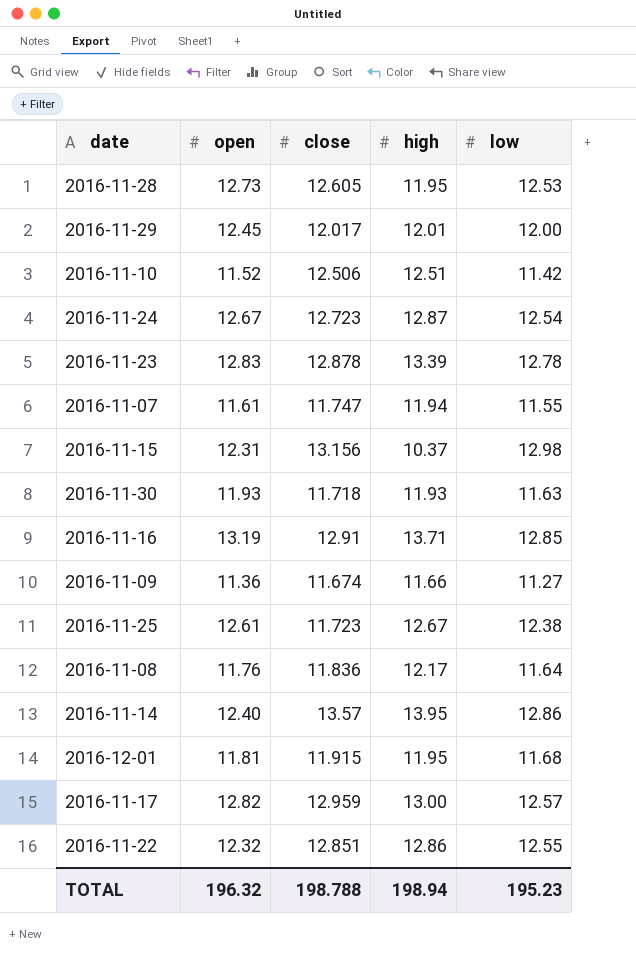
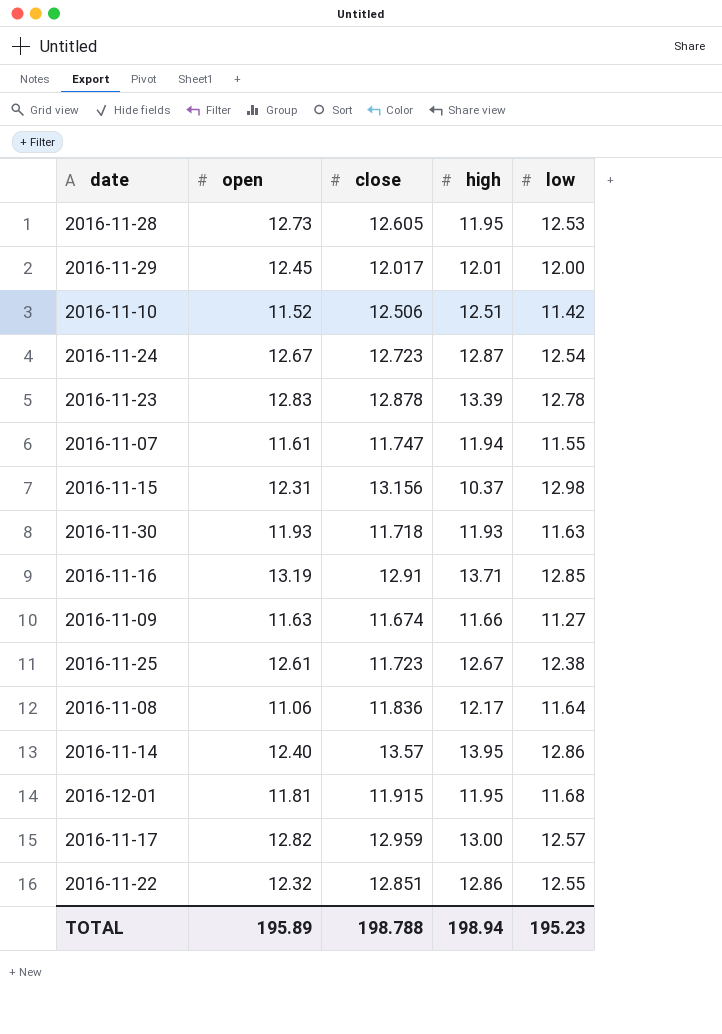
2016-11-09 | open: 11.36 -> 11.63
2016-11-08 | open: 11.76 -> 11.06
TOTAL | open: 196.32 -> 195.89

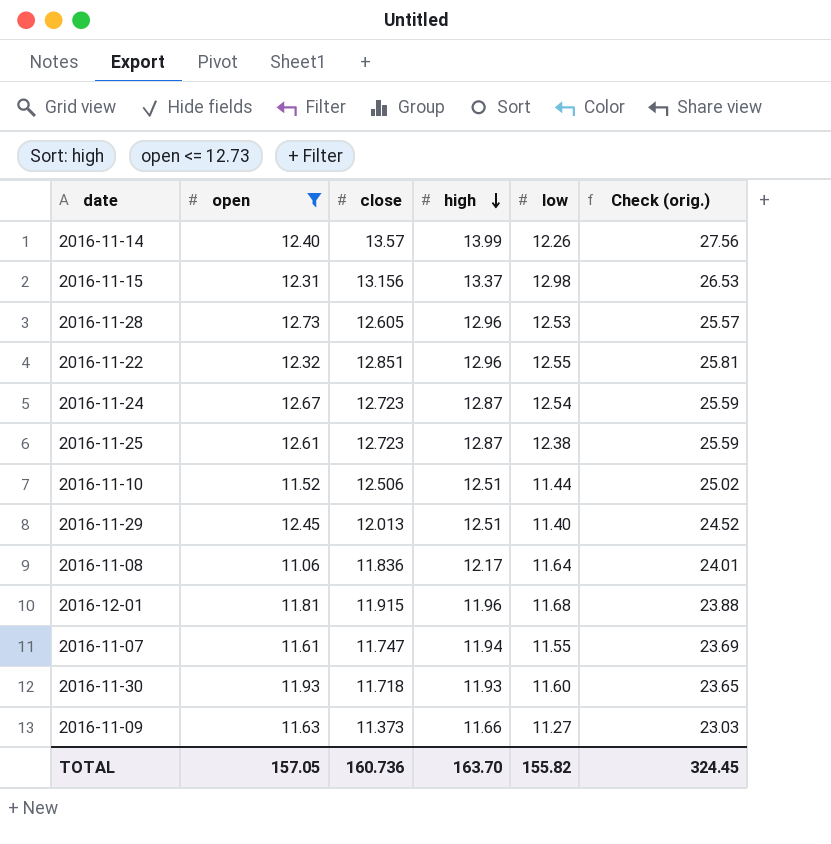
filter: none -> open <= 12.73
row order: none -> high descending
column Check (orig.) | formula: none -> [close] + [high]
2016-11-14 | high: 13.95 -> 13.99
2016-11-14 | low: 12.86 -> 12.26
2016-11-15 | high: 10.37 -> 13.37
2016-11-28 | high: 11.95 -> 12.96
2016-11-22 | high: 12.86 -> 12.96
2016-11-25 | close: 11.723 -> 12.723
2016-11-25 | high: 12.67 -> 12.87
2016-11-10 | low: 11.42 -> 11.44
2016-11-29 | close: 12.017 -> 12.013
2016-11-29 | high: 12.01 -> 12.51
2016-11-29 | low: 12.00 -> 11.40
2016-12-01 | high: 11.95 -> 11.96
2016-11-30 | low: 11.63 -> 11.60
2016-11-09 | close: 11.674 -> 11.373
TOTAL | open: 195.89 -> 157.05
TOTAL | close: 198.788 -> 160.736
TOTAL | high: 198.94 -> 163.70
TOTAL | low: 195.23 -> 155.82

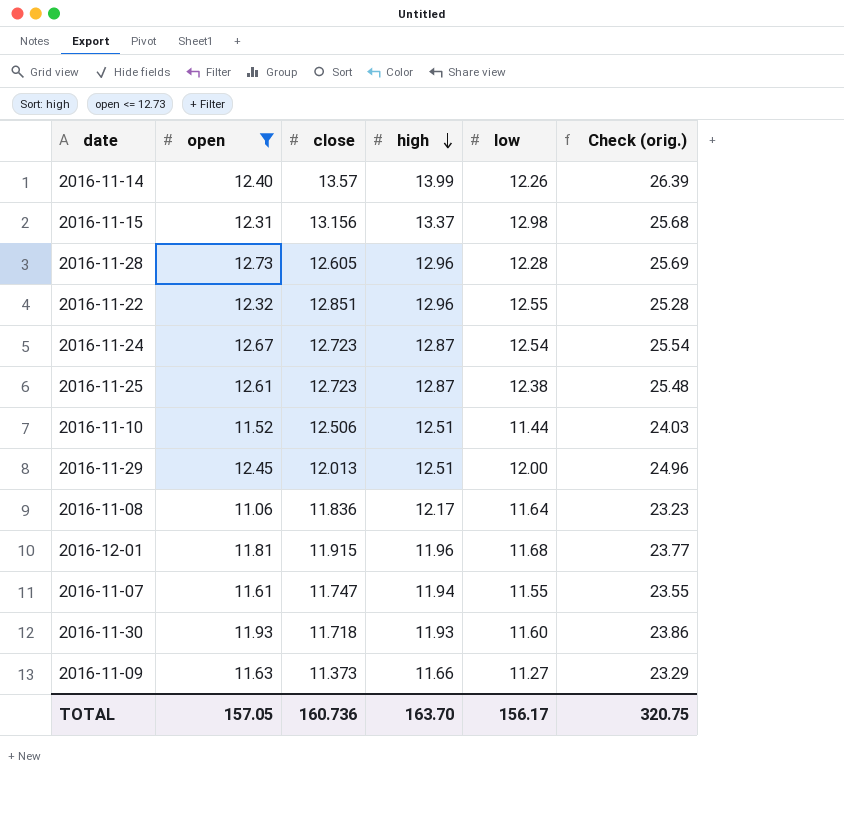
column Check (orig.) | formula: [close] + [high] -> [open] + [high]
2016-11-28 | low: 12.53 -> 12.28
2016-11-29 | low: 11.40 -> 12.00
TOTAL | low: 155.82 -> 156.17
TOTAL | Check (orig.): 324.45 -> 320.75

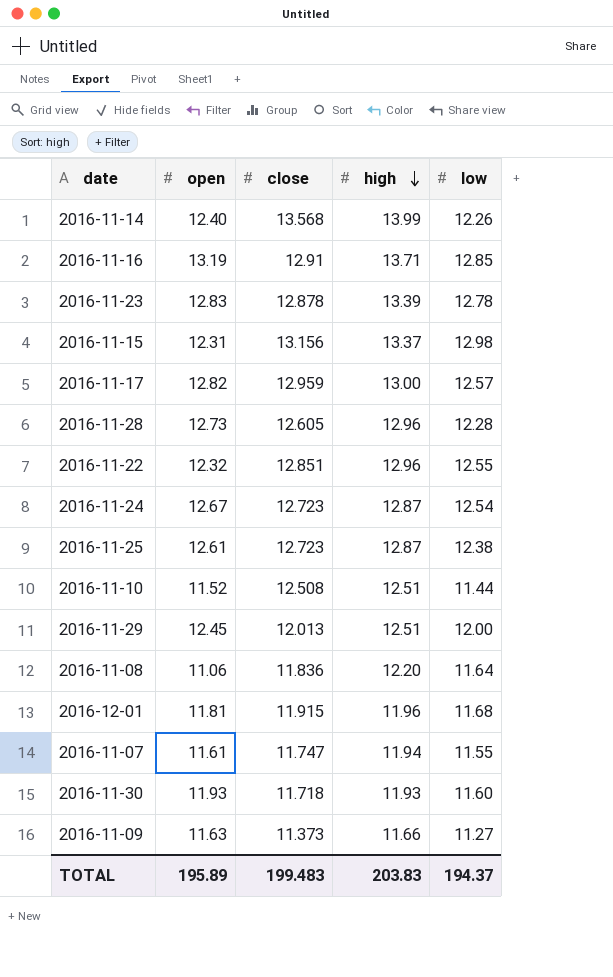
filter: open <= 12.73 -> none
column Check (orig.) | formula: [open] + [high] -> none
2016-11-14 | close: 13.57 -> 13.568
2016-11-10 | close: 12.506 -> 12.508
2016-11-08 | high: 12.17 -> 12.20
TOTAL | open: 157.05 -> 195.89
TOTAL | close: 160.736 -> 199.483
TOTAL | high: 163.70 -> 203.83
TOTAL | low: 156.17 -> 194.37

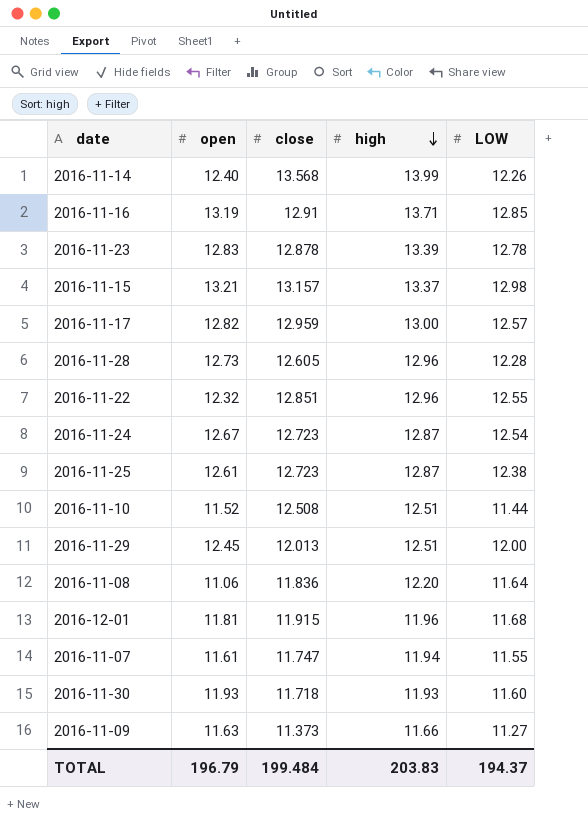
column name: low -> LOW
2016-11-15 | open: 12.31 -> 13.21
2016-11-15 | close: 13.156 -> 13.157
TOTAL | open: 195.89 -> 196.79
TOTAL | close: 199.483 -> 199.484

